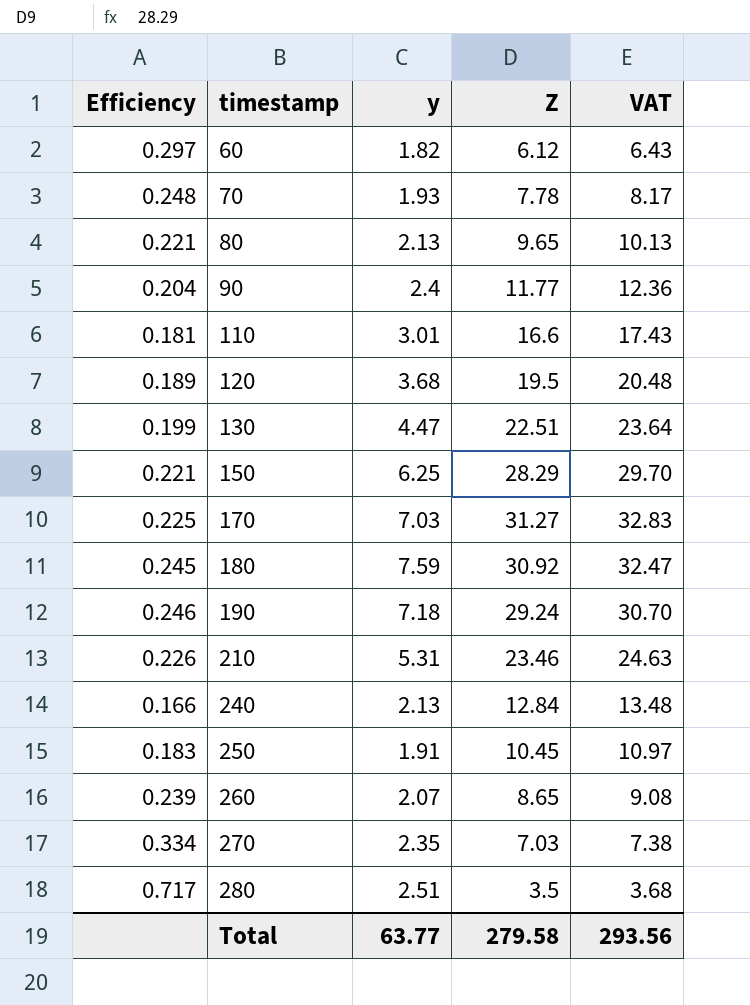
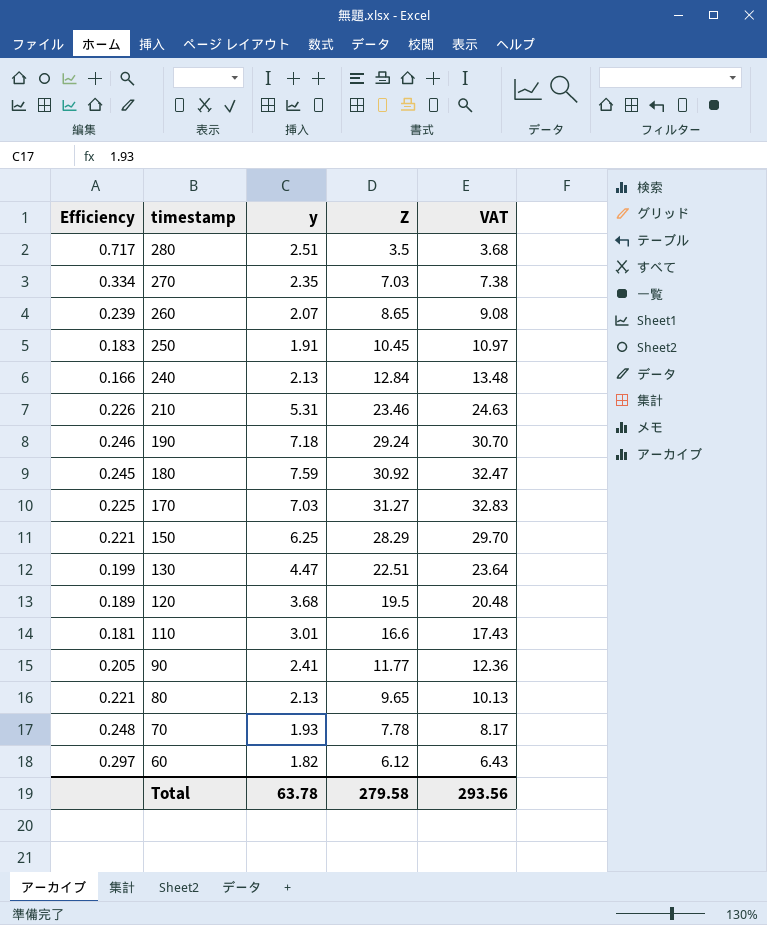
row order: timestamp ascending -> timestamp descending
90 | Efficiency: 0.204 -> 0.205
90 | y: 2.4 -> 2.41
Total | y: 63.77 -> 63.78

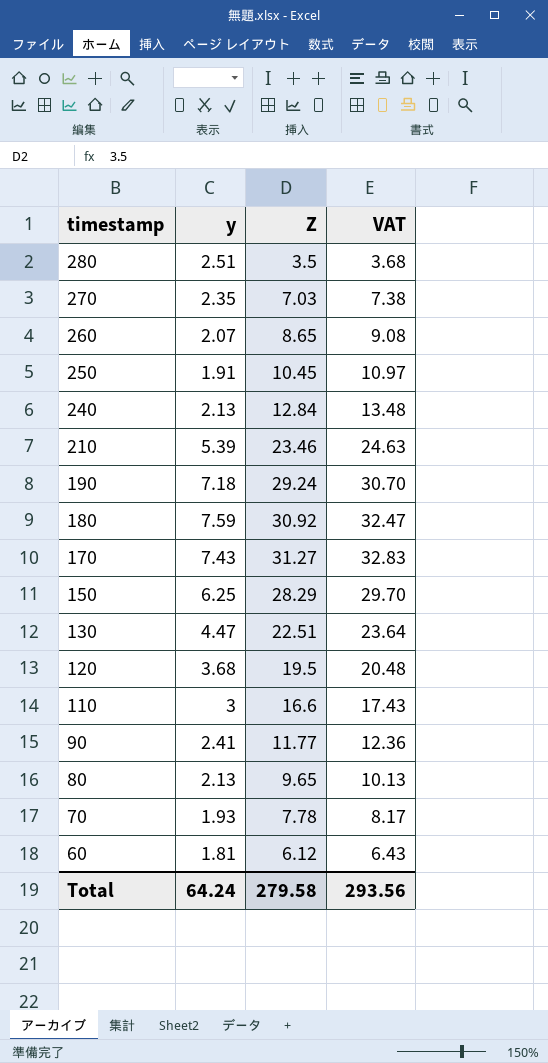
column Efficiency | formula: [y] / [Z] -> none
210 | y: 5.31 -> 5.39
170 | y: 7.03 -> 7.43
110 | y: 3.01 -> 3
60 | y: 1.82 -> 1.81
Total | y: 63.78 -> 64.24

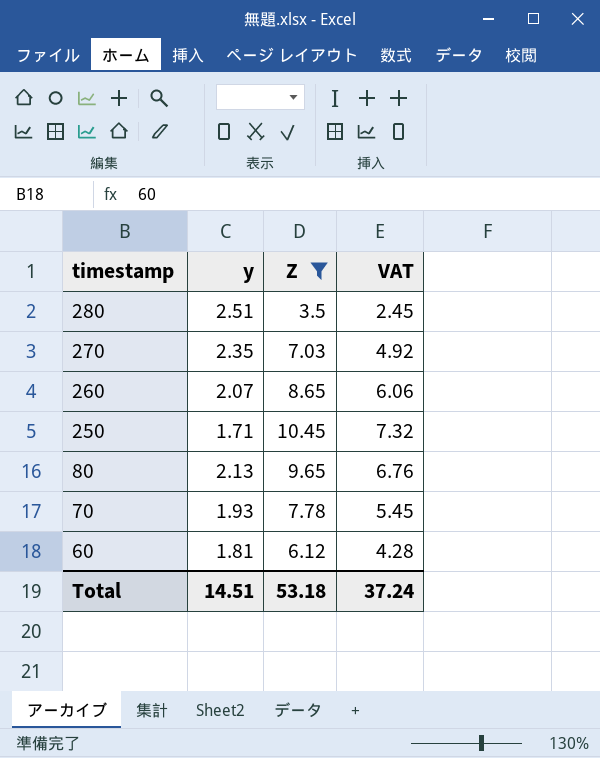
filter: none -> Z <= 10.45
column VAT | formula: [Z] * 1.05 -> [Z] * 0.7
250 | y: 1.91 -> 1.71
Total | y: 64.24 -> 14.51
Total | Z: 279.58 -> 53.18
Total | VAT: 293.56 -> 37.24

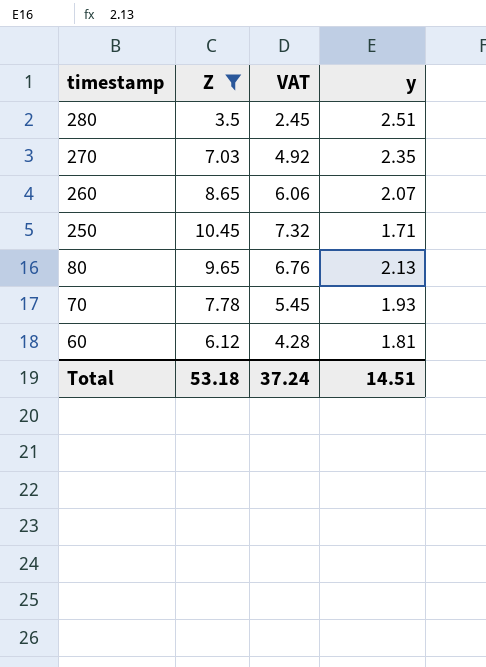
column y | position: 2 -> 4

